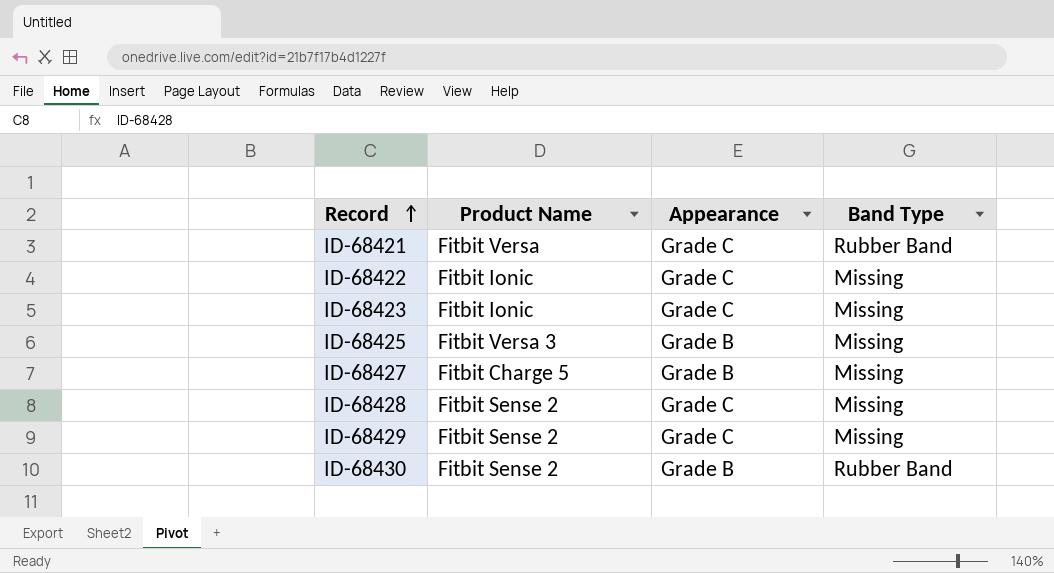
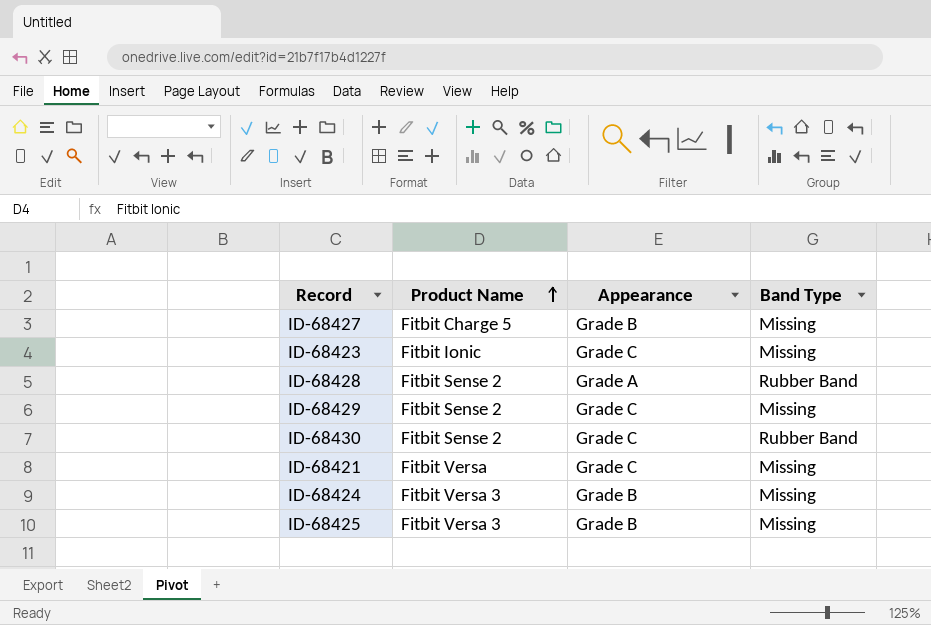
row order: Record ascending -> Product Name ascending
row ID-68422: Fitbit Ionic | Grade C | Missing -> none
ID-68428 | Appearance: Grade C -> Grade A
ID-68428 | Band Type: Missing -> Rubber Band
ID-68430 | Appearance: Grade B -> Grade C
ID-68421 | Band Type: Rubber Band -> Missing
row ID-68424: none -> Fitbit Versa 3 | Grade B | Missing

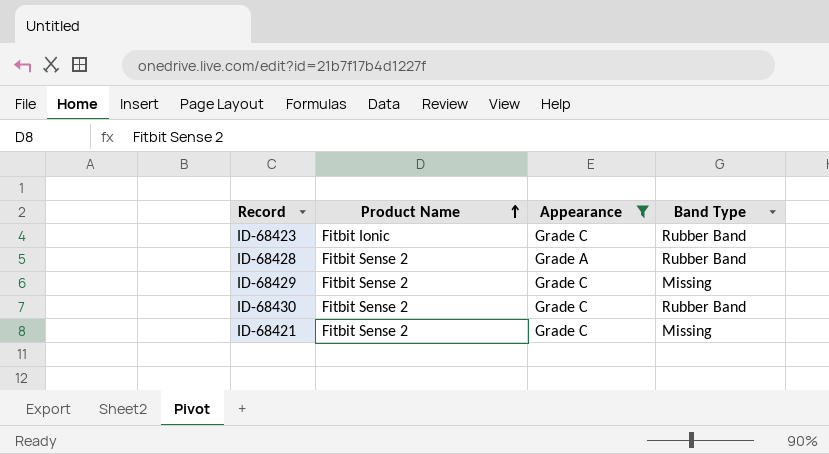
filter: none -> Appearance != Grade B
ID-68423 | Band Type: Missing -> Rubber Band
ID-68421 | Product Name: Fitbit Versa -> Fitbit Sense 2

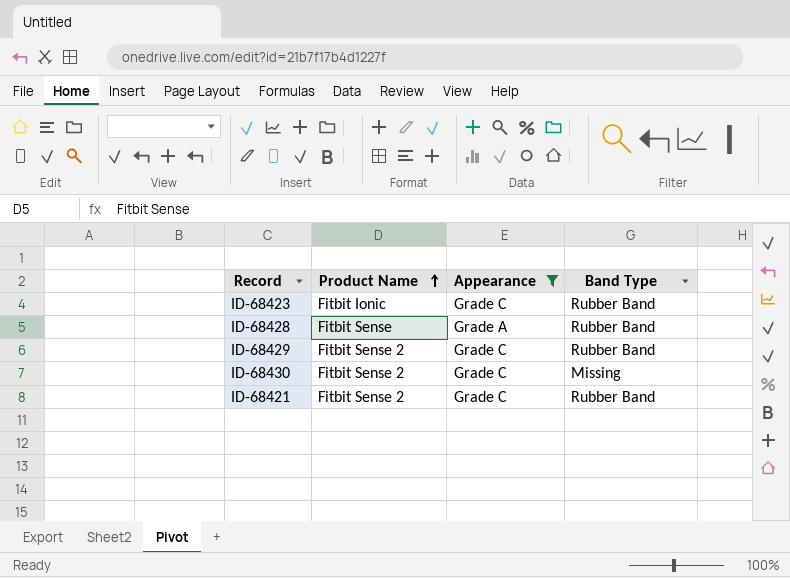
ID-68428 | Product Name: Fitbit Sense 2 -> Fitbit Sense
ID-68429 | Band Type: Missing -> Rubber Band
ID-68430 | Band Type: Rubber Band -> Missing
ID-68421 | Band Type: Missing -> Rubber Band

